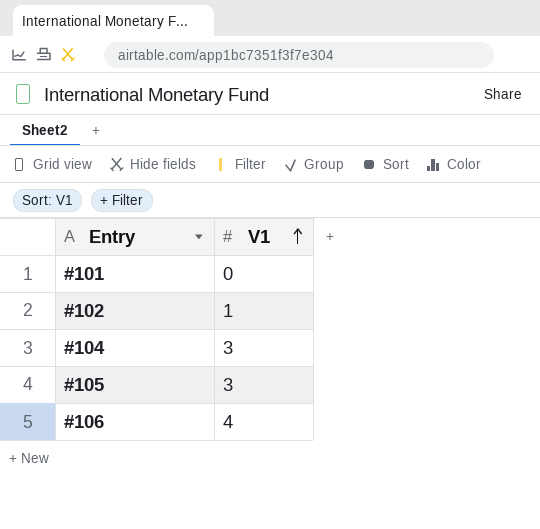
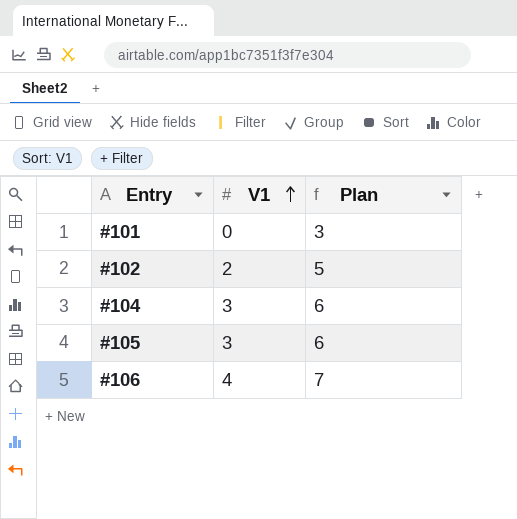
column Plan | formula: none -> [V1] + 3
#102 | V1: 1 -> 2

